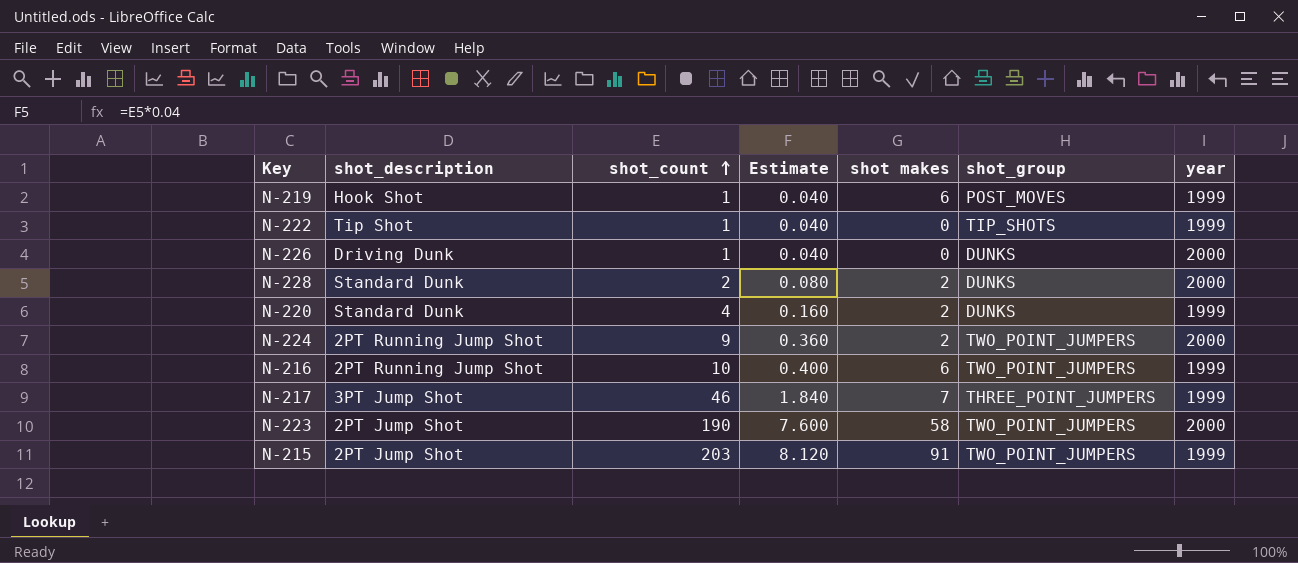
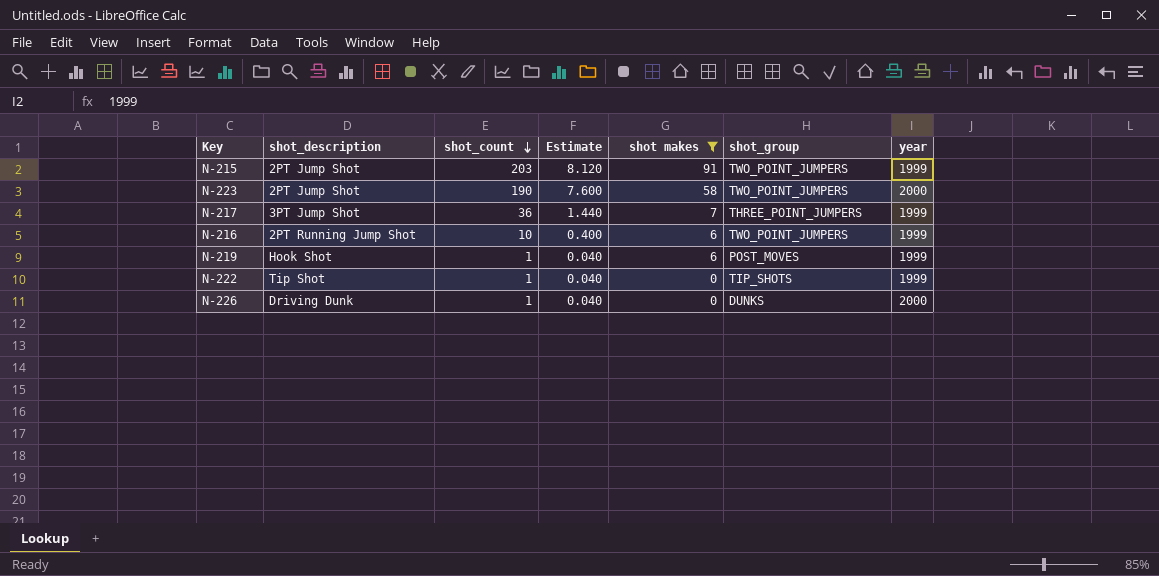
filter: none -> shot makes != 2
row order: shot_count ascending -> shot_count descending
N-217 | shot_count: 46 -> 36
N-217 | Estimate: 1.840 -> 1.440

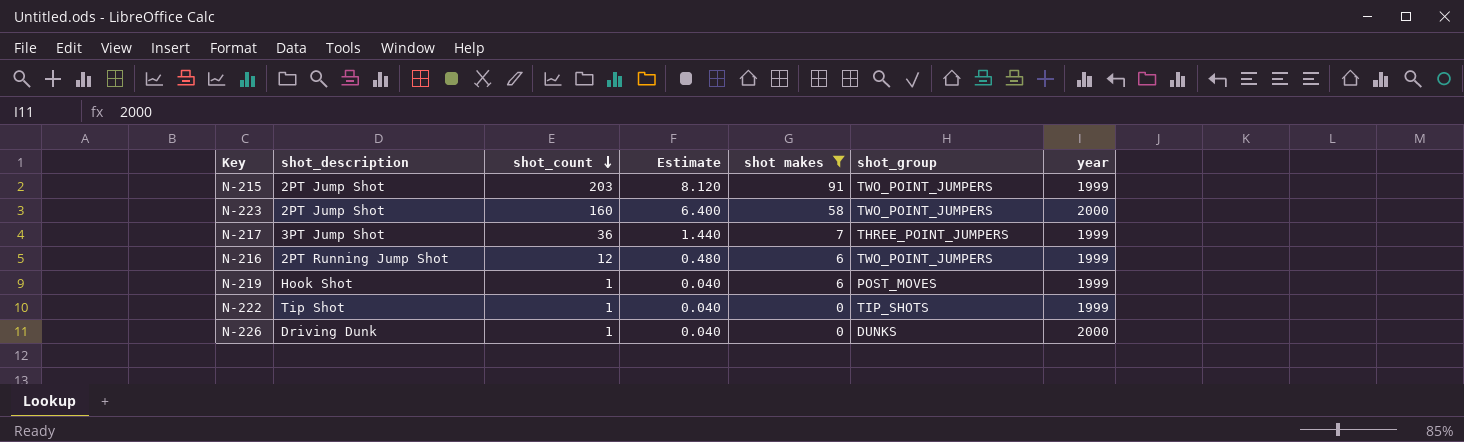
N-223 | shot_count: 190 -> 160
N-223 | Estimate: 7.600 -> 6.400
N-216 | shot_count: 10 -> 12
N-216 | Estimate: 0.400 -> 0.480

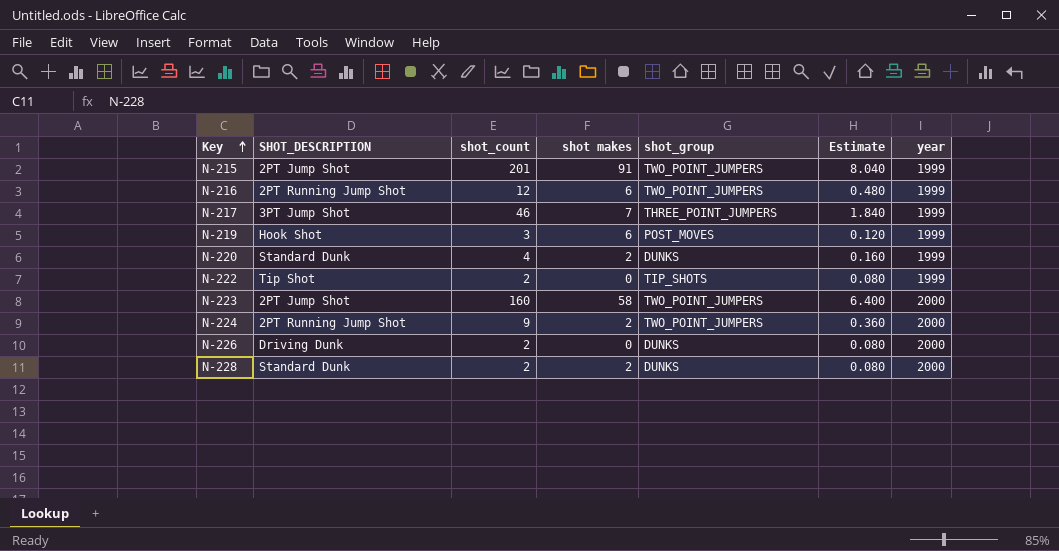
filter: shot makes != 2 -> none
row order: shot_count descending -> Key ascending
column name: shot_description -> SHOT_DESCRIPTION
column Estimate | position: 4 -> 6
N-215 | shot_count: 203 -> 201
N-215 | Estimate: 8.120 -> 8.040
N-217 | shot_count: 36 -> 46
N-217 | Estimate: 1.440 -> 1.840
N-219 | shot_count: 1 -> 3
N-219 | Estimate: 0.040 -> 0.120
N-222 | shot_count: 1 -> 2
N-222 | Estimate: 0.040 -> 0.080
N-226 | shot_count: 1 -> 2
N-226 | Estimate: 0.040 -> 0.080

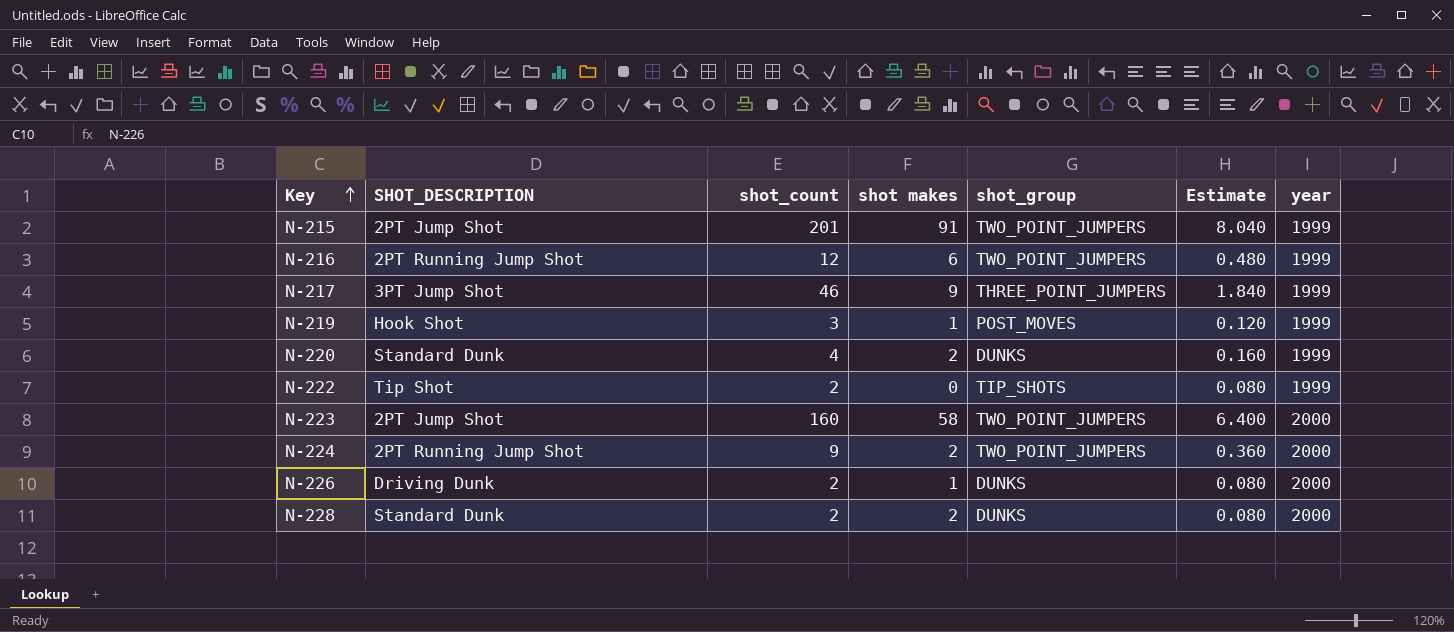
N-217 | shot makes: 7 -> 9
N-219 | shot makes: 6 -> 1
N-226 | shot makes: 0 -> 1

